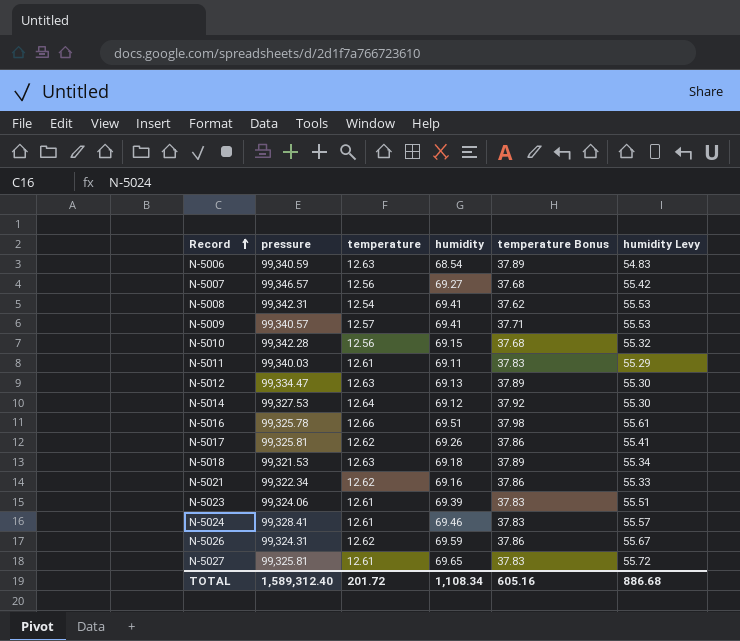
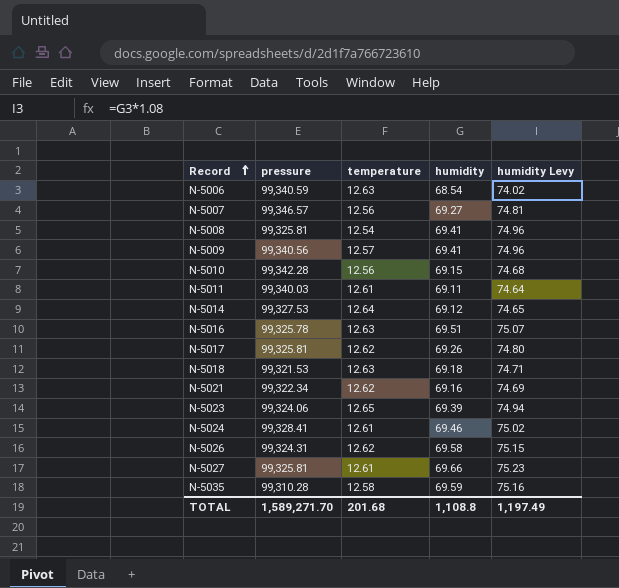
column temperature Bonus | formula: [temperature] * 3 -> none
column humidity Levy | formula: [humidity] * 0.8 -> [humidity] * 1.08
row N-5012: 99,334.47 | 12.63 | 69.13 | 37.89 | 55.30 -> none
N-5008 | pressure: 99,342.31 -> 99,325.81
N-5009 | pressure: 99,340.57 -> 99,340.56
N-5016 | temperature: 12.66 -> 12.63
N-5023 | temperature: 12.61 -> 12.65
N-5026 | humidity: 69.59 -> 69.58
N-5027 | humidity: 69.65 -> 69.66
row N-5035: none -> 99,310.28 | 12.58 | 69.59 | 75.16
TOTAL | pressure: 1,589,312.40 -> 1,589,271.70
TOTAL | temperature: 201.72 -> 201.68
TOTAL | humidity: 1,108.34 -> 1,108.8
TOTAL | humidity Levy: 886.68 -> 1,197.49

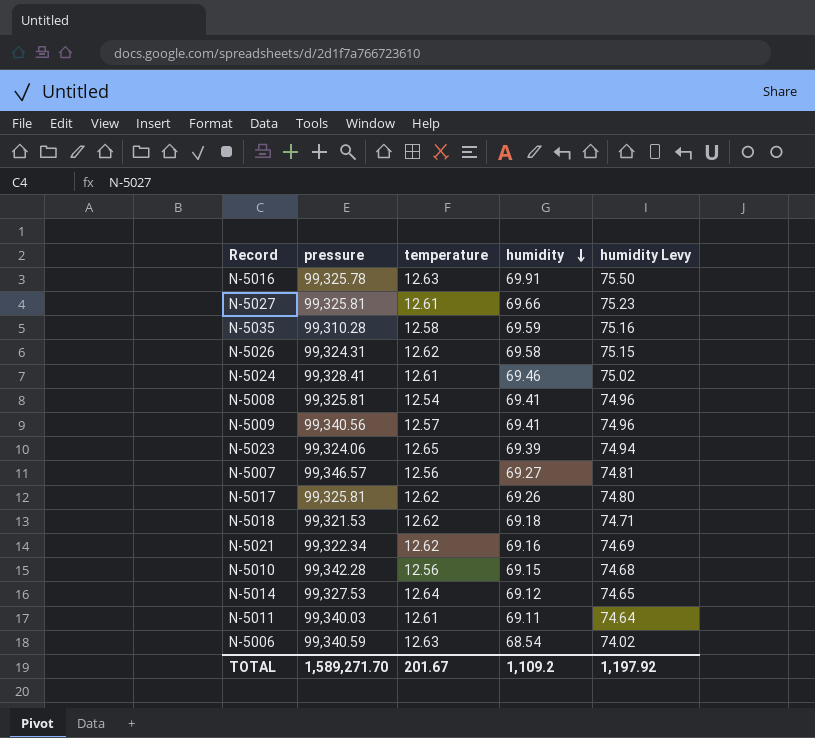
row order: Record ascending -> humidity descending
N-5016 | humidity: 69.51 -> 69.91
N-5016 | humidity Levy: 75.07 -> 75.50
N-5018 | temperature: 12.63 -> 12.62
TOTAL | temperature: 201.68 -> 201.67
TOTAL | humidity: 1,108.8 -> 1,109.2
TOTAL | humidity Levy: 1,197.49 -> 1,197.92

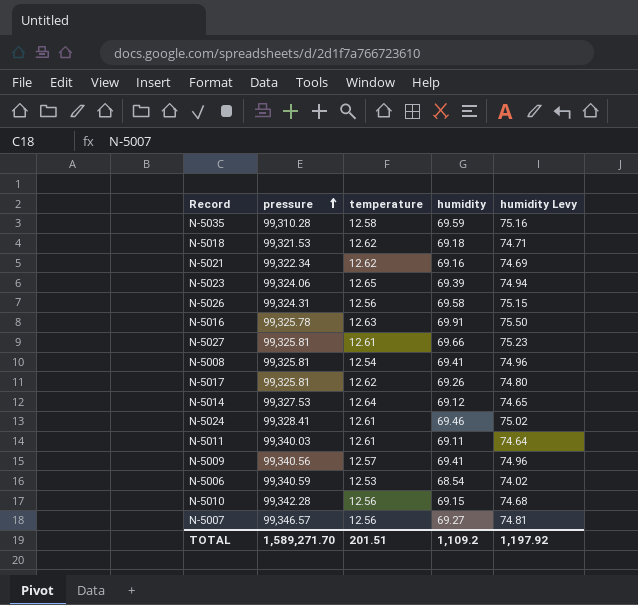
row order: humidity descending -> pressure ascending
N-5026 | temperature: 12.62 -> 12.56
N-5006 | temperature: 12.63 -> 12.53
TOTAL | temperature: 201.67 -> 201.51

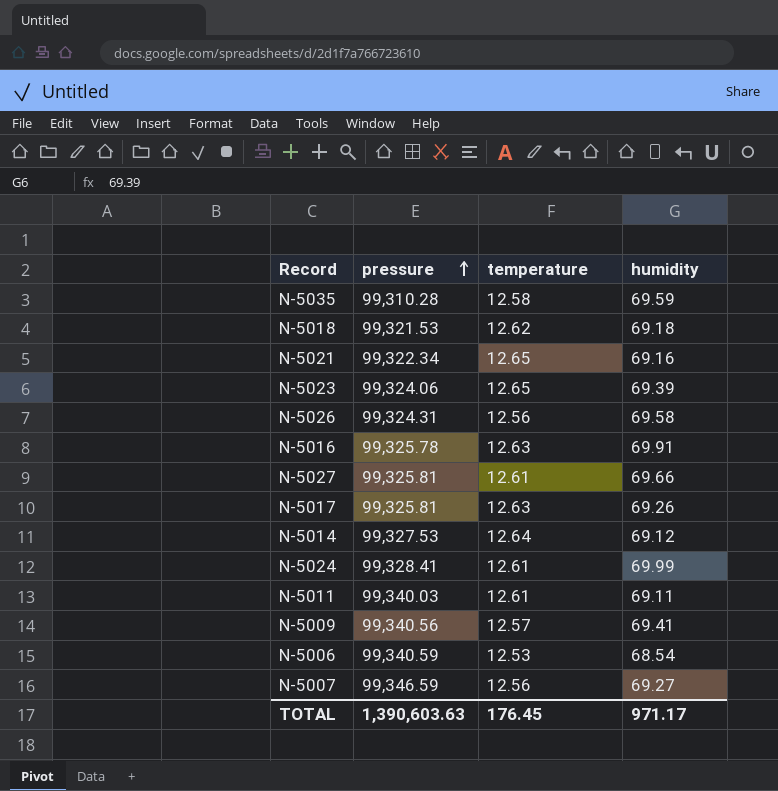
column humidity Levy | formula: [humidity] * 1.08 -> none
row N-5008: 99,325.81 | 12.54 | 69.41 | 74.96 -> none
row N-5010: 99,342.28 | 12.56 | 69.15 | 74.68 -> none
N-5021 | temperature: 12.62 -> 12.65
N-5017 | temperature: 12.62 -> 12.63
N-5024 | humidity: 69.46 -> 69.99
N-5007 | pressure: 99,346.57 -> 99,346.59
TOTAL | pressure: 1,589,271.70 -> 1,390,603.63
TOTAL | temperature: 201.51 -> 176.45
TOTAL | humidity: 1,109.2 -> 971.17

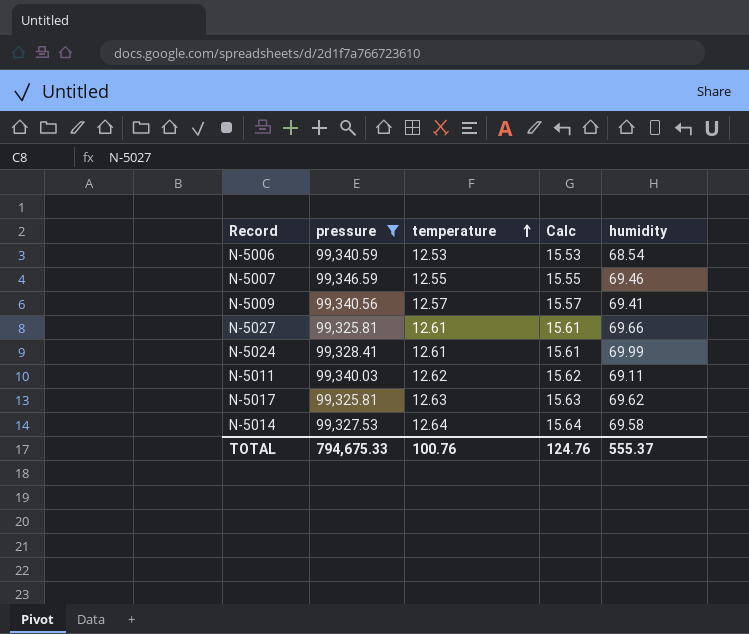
filter: none -> pressure >= 99,325.81
row order: pressure ascending -> temperature ascending
column Calc | formula: none -> [temperature] + 3
N-5007 | temperature: 12.56 -> 12.55
N-5007 | humidity: 69.27 -> 69.46
N-5011 | temperature: 12.61 -> 12.62
N-5017 | humidity: 69.26 -> 69.62
N-5014 | humidity: 69.12 -> 69.58
TOTAL | pressure: 1,390,603.63 -> 794,675.33
TOTAL | temperature: 176.45 -> 100.76
TOTAL | humidity: 971.17 -> 555.37

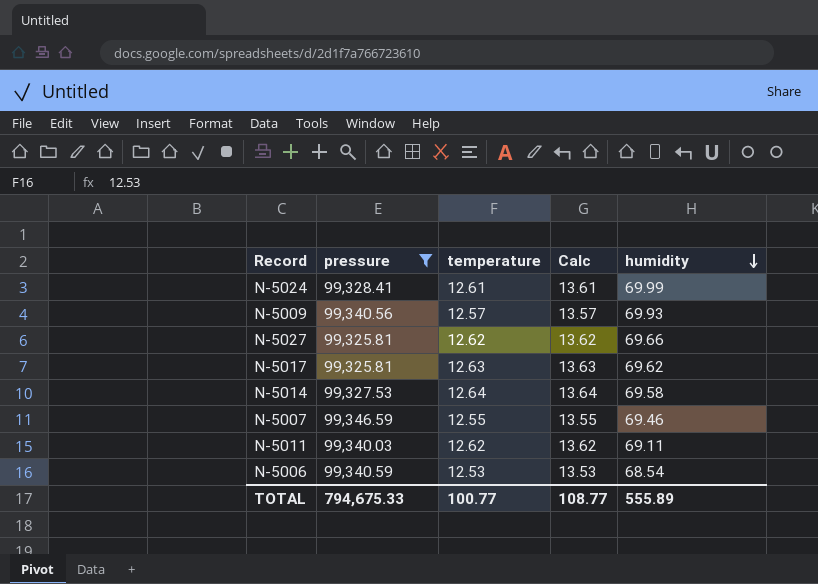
row order: temperature ascending -> humidity descending
column Calc | formula: [temperature] + 3 -> [temperature] + 1
N-5009 | humidity: 69.41 -> 69.93
N-5027 | temperature: 12.61 -> 12.62
TOTAL | temperature: 100.76 -> 100.77
TOTAL | Calc: 124.76 -> 108.77
TOTAL | humidity: 555.37 -> 555.89

